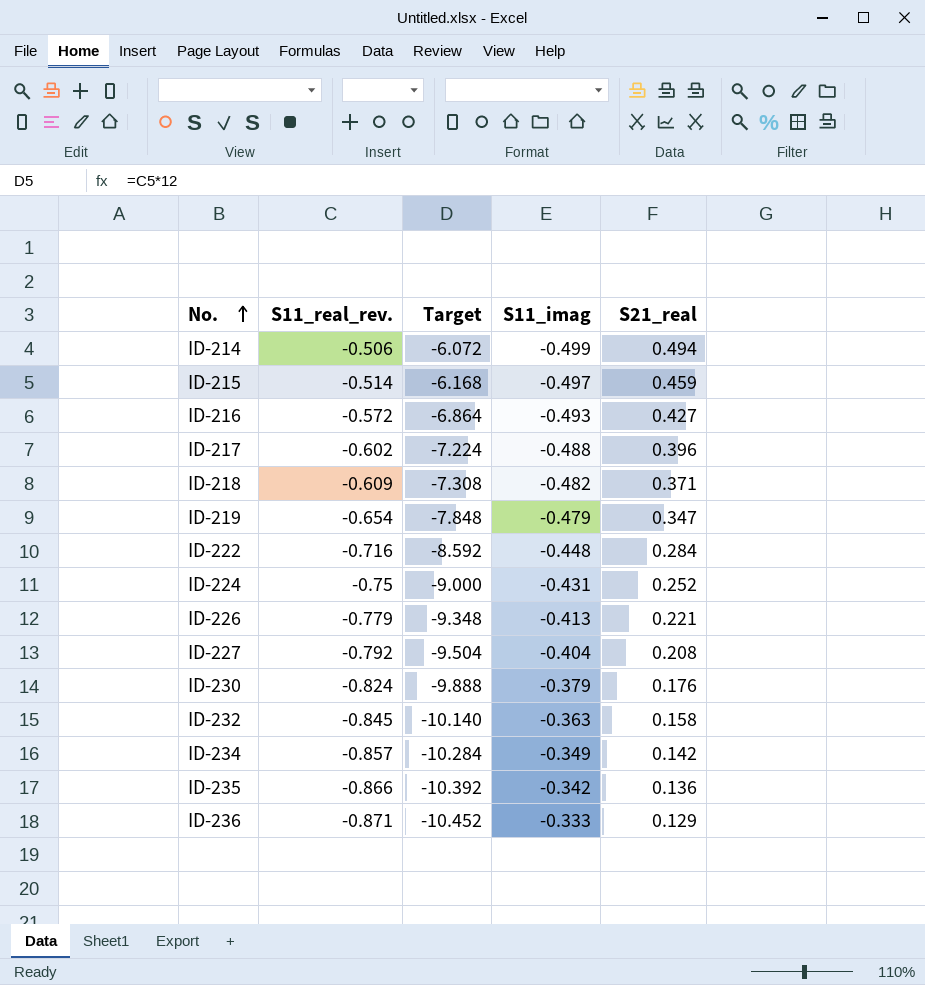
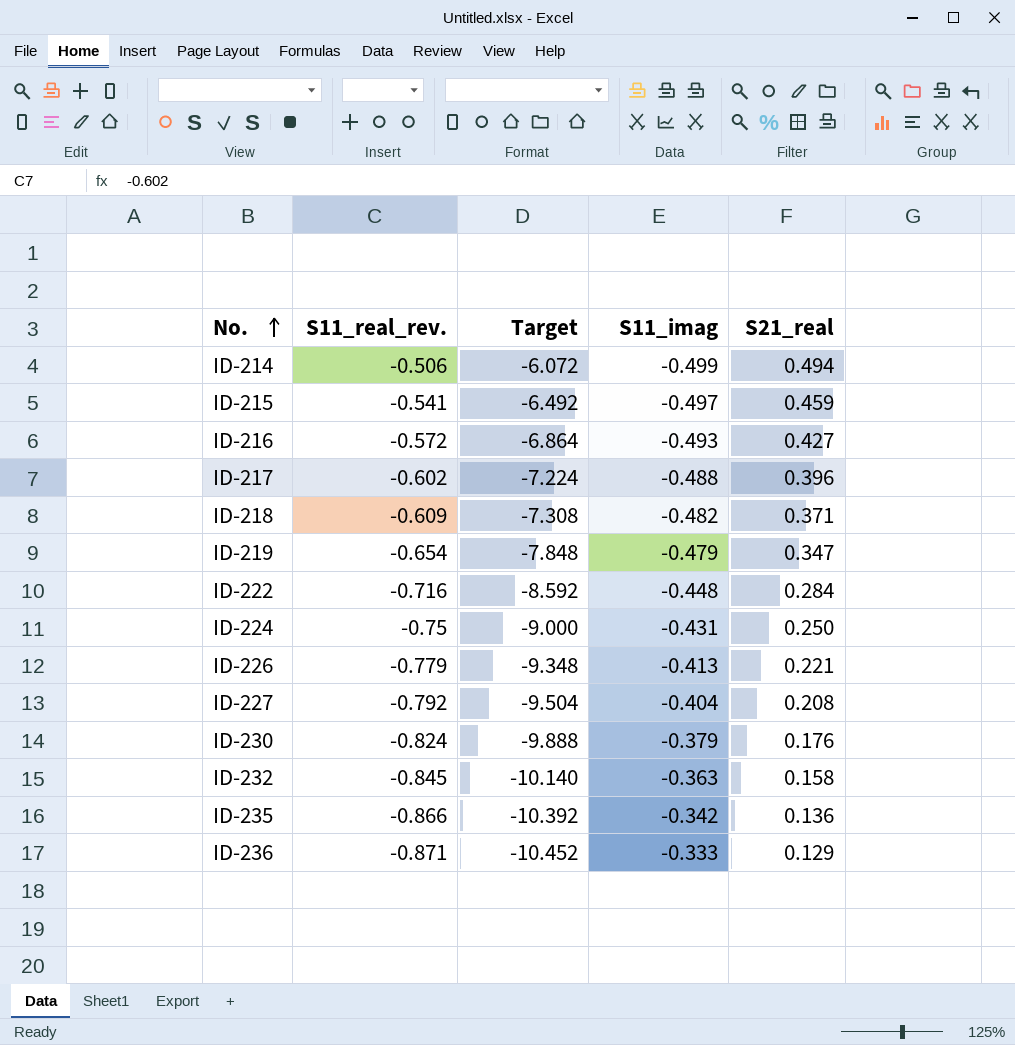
row ID-234: -0.857 | -10.284 | -0.349 | 0.142 -> none
ID-215 | S11_real_rev.: -0.514 -> -0.541
ID-215 | Target: -6.168 -> -6.492
ID-224 | S21_real: 0.252 -> 0.250

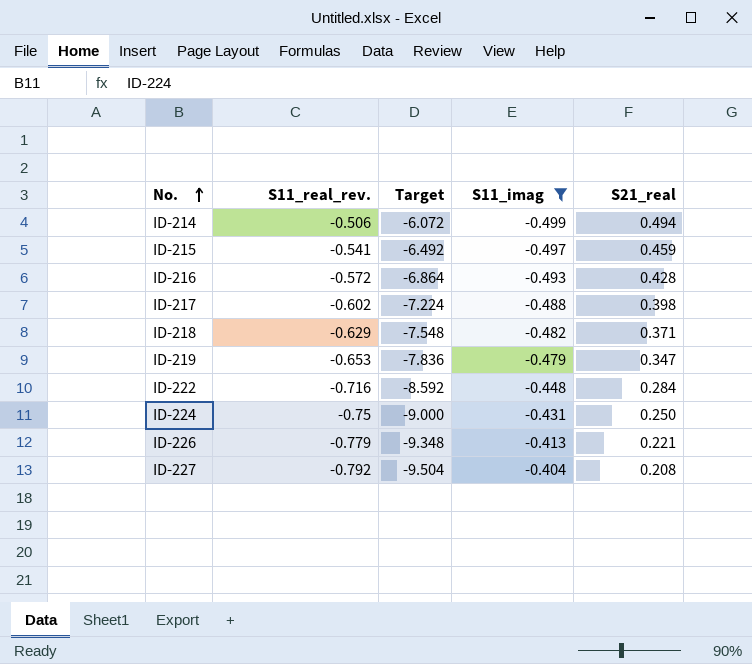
filter: none -> S11_imag <= -0.404
ID-216 | S21_real: 0.427 -> 0.428
ID-217 | S21_real: 0.396 -> 0.398
ID-218 | S11_real_rev.: -0.609 -> -0.629
ID-218 | Target: -7.308 -> -7.548
ID-219 | S11_real_rev.: -0.654 -> -0.653
ID-219 | Target: -7.848 -> -7.836

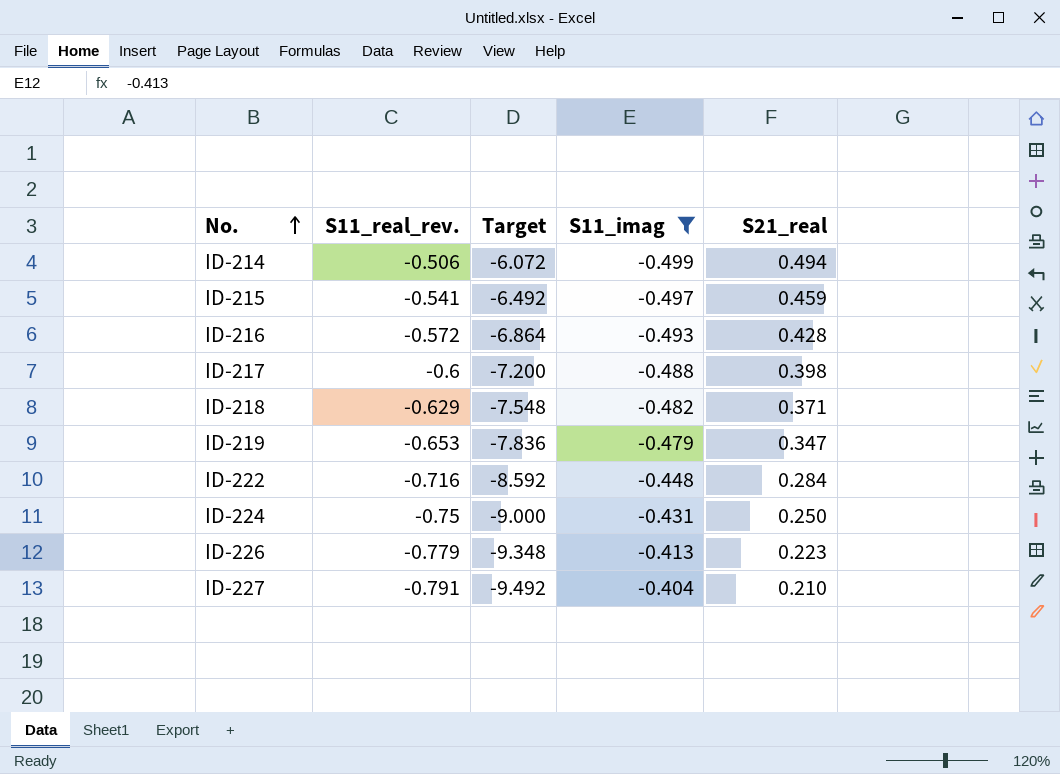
ID-217 | S11_real_rev.: -0.602 -> -0.6
ID-217 | Target: -7.224 -> -7.200
ID-226 | S21_real: 0.221 -> 0.223
ID-227 | S11_real_rev.: -0.792 -> -0.791
ID-227 | Target: -9.504 -> -9.492
ID-227 | S21_real: 0.208 -> 0.210

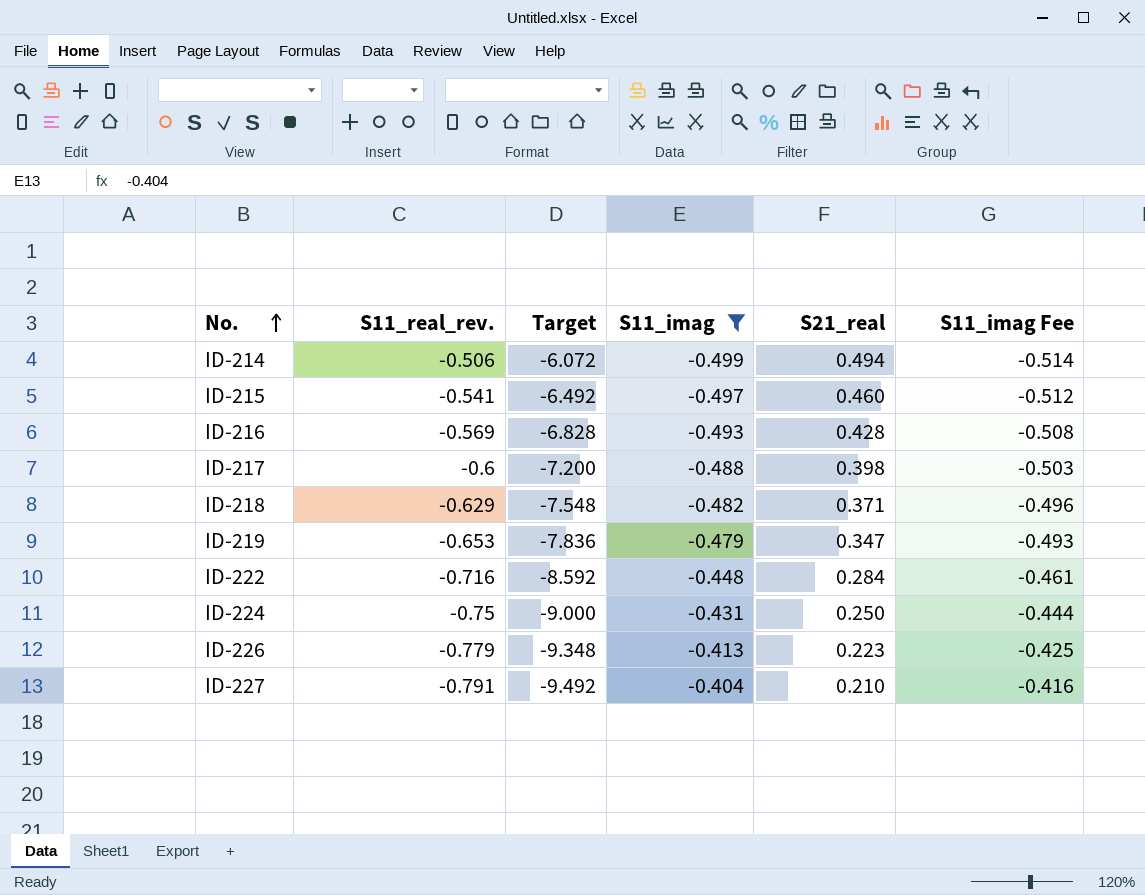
column S11_imag Fee | formula: none -> [S11_imag] * 1.03
ID-215 | S21_real: 0.459 -> 0.460
ID-216 | S11_real_rev.: -0.572 -> -0.569
ID-216 | Target: -6.864 -> -6.828

